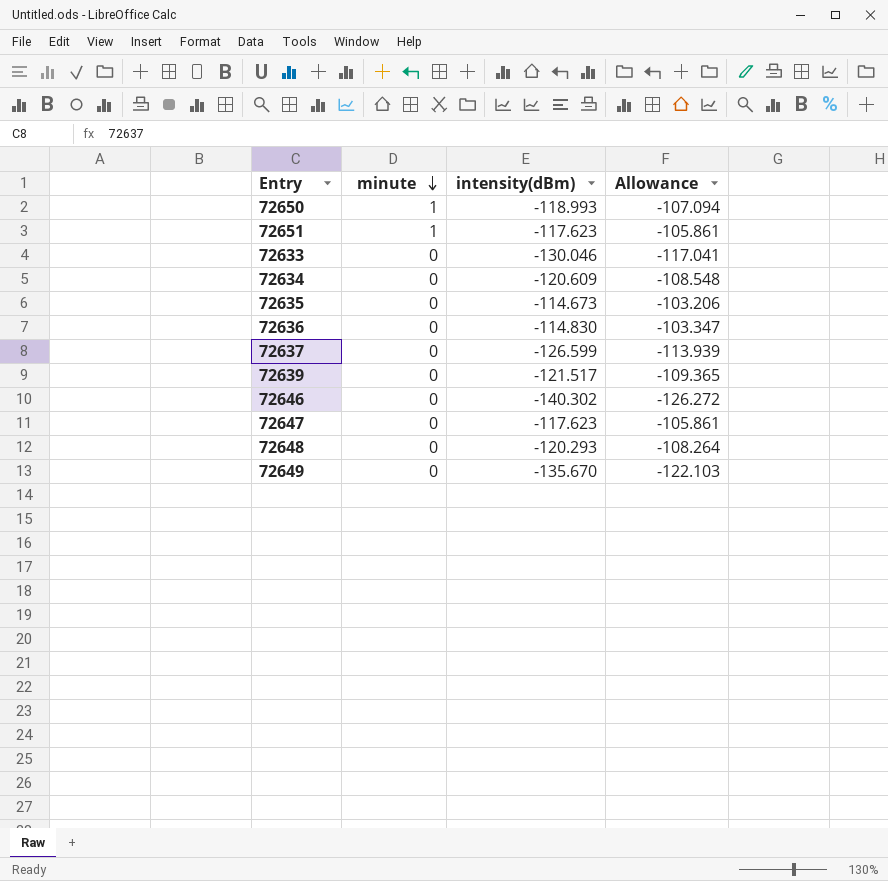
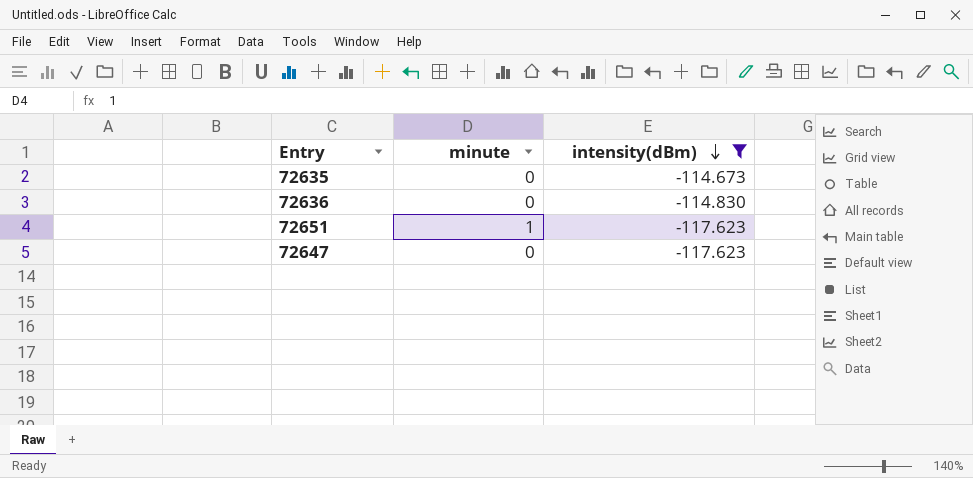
filter: none -> intensity(dBm) >= -117.623
row order: minute descending -> intensity(dBm) descending
column Allowance | formula: [intensity(dBm)] * 0.9 -> none

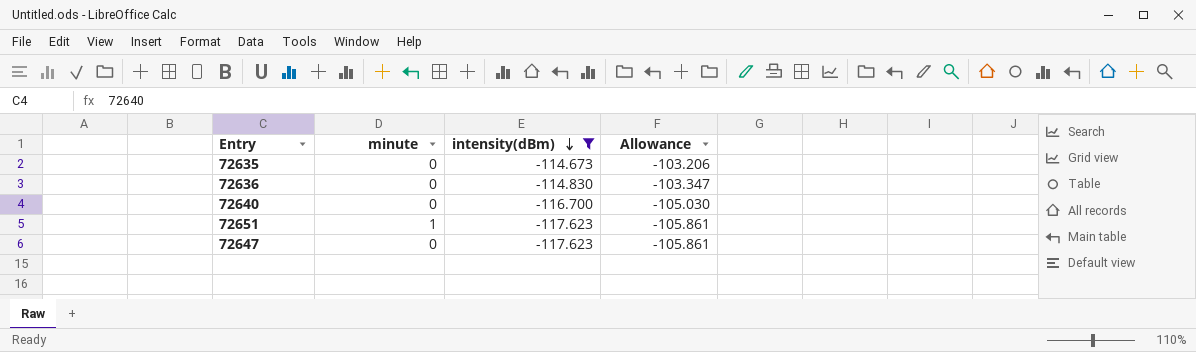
column Allowance | formula: none -> [intensity(dBm)] * 0.9
row 72640: none -> 0 | -116.700 | -105.030

